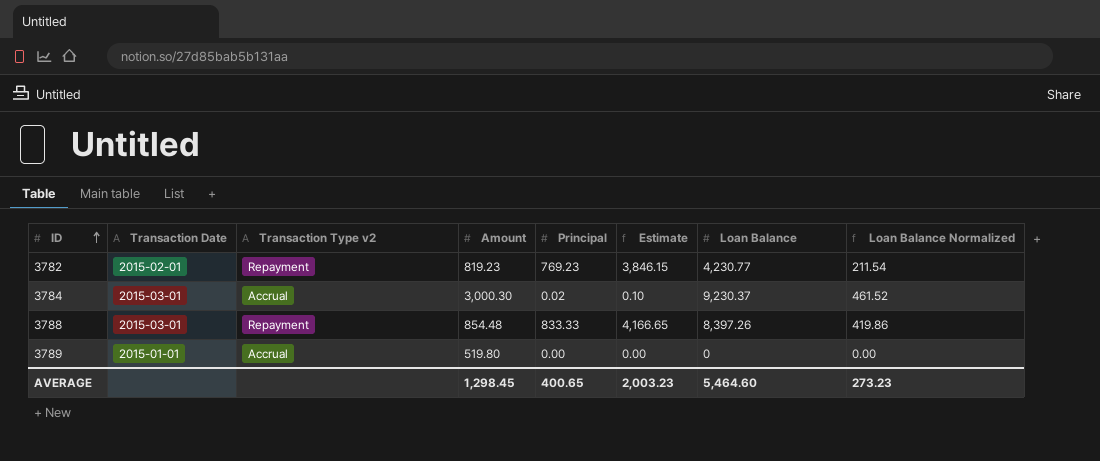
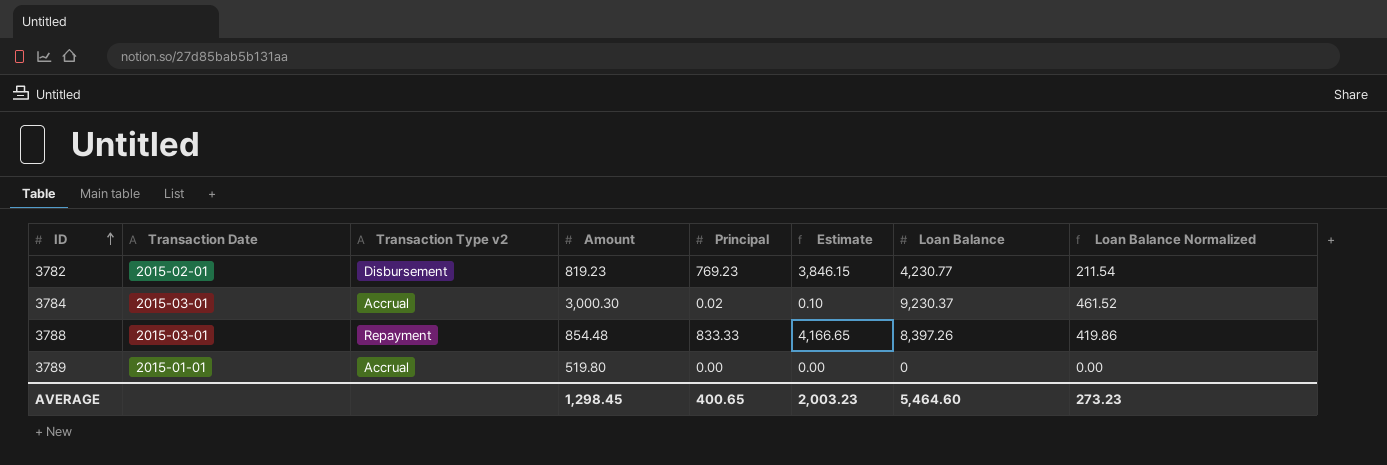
3782 | Transaction Type v2: Repayment -> Disbursement

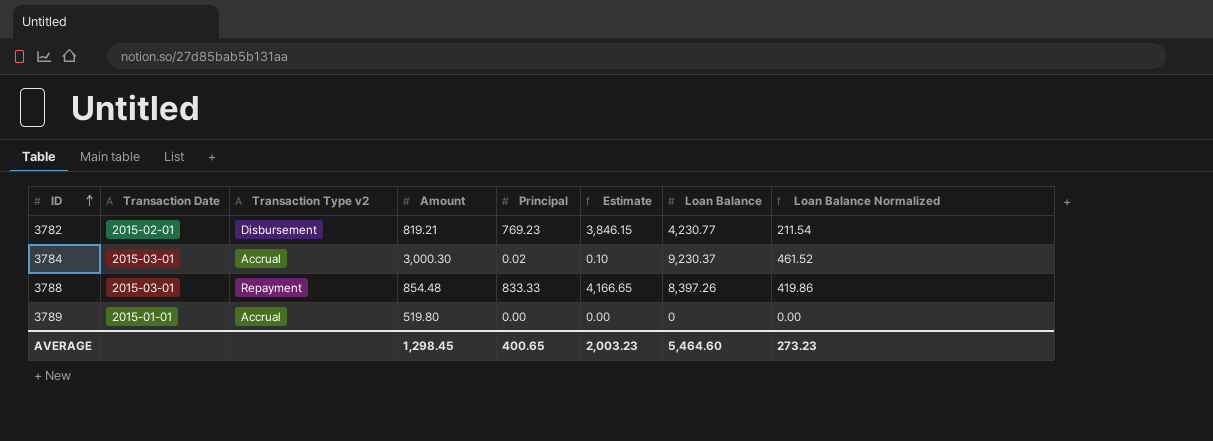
3782 | Amount: 819.23 -> 819.21

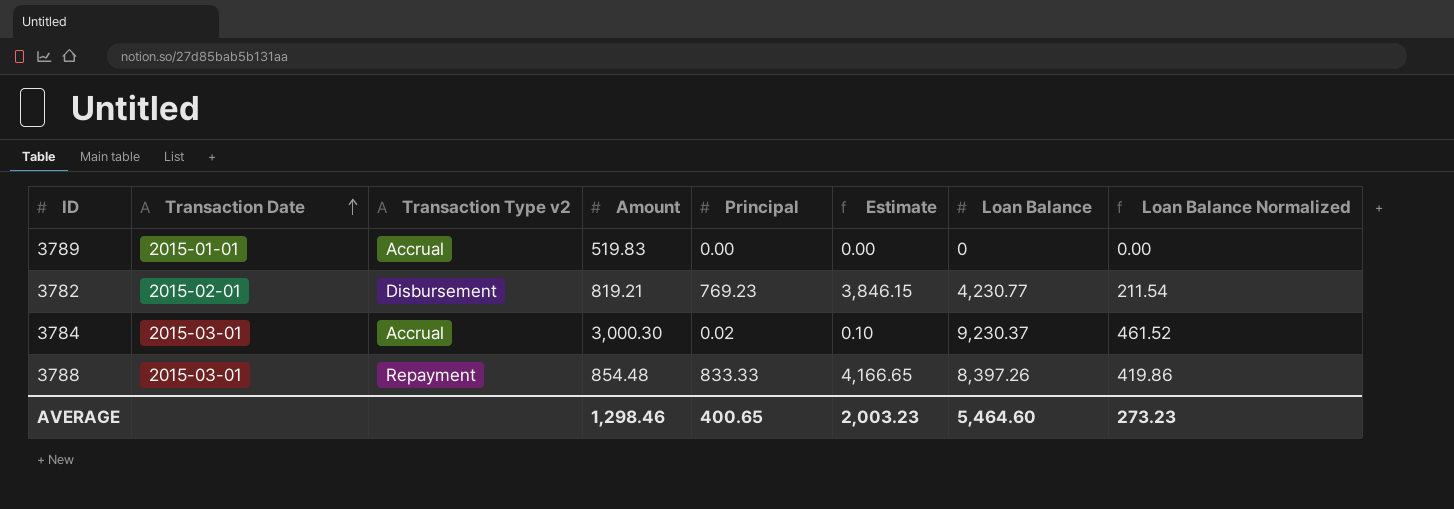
row order: ID ascending -> Transaction Date ascending
3789 | Amount: 519.80 -> 519.83
AVERAGE | Amount: 1,298.45 -> 1,298.46

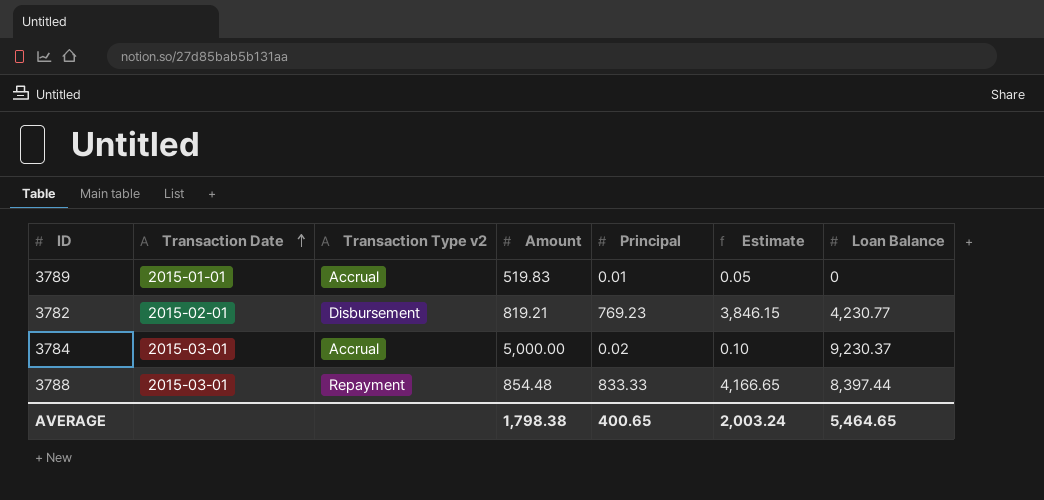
column Loan Balance Normalized | formula: [Loan Balance] * 0.05 -> none
3789 | Principal: 0.00 -> 0.01
3789 | Estimate: 0.00 -> 0.05
3784 | Amount: 3,000.30 -> 5,000.00
3788 | Loan Balance: 8,397.26 -> 8,397.44
AVERAGE | Amount: 1,298.46 -> 1,798.38
AVERAGE | Estimate: 2,003.23 -> 2,003.24
AVERAGE | Loan Balance: 5,464.60 -> 5,464.65

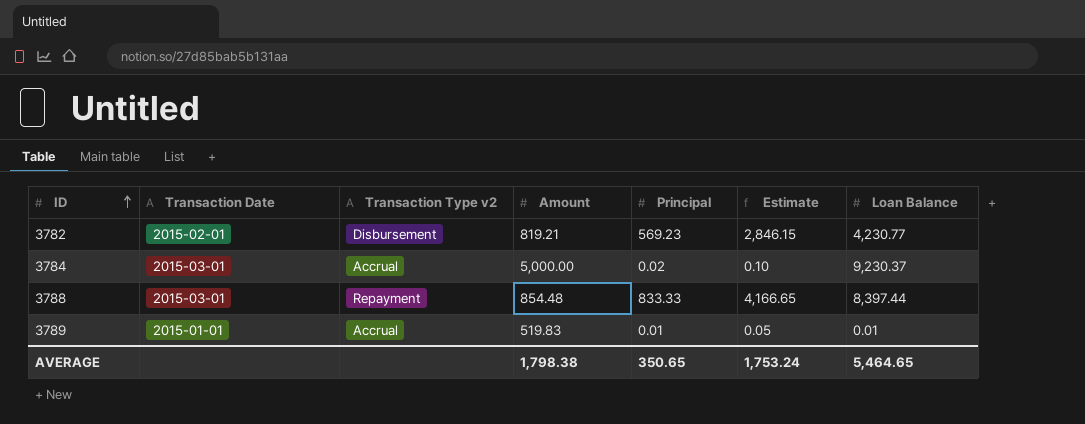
row order: Transaction Date ascending -> ID ascending
3782 | Principal: 769.23 -> 569.23
3782 | Estimate: 3,846.15 -> 2,846.15
3789 | Loan Balance: 0 -> 0.01
AVERAGE | Principal: 400.65 -> 350.65
AVERAGE | Estimate: 2,003.24 -> 1,753.24

